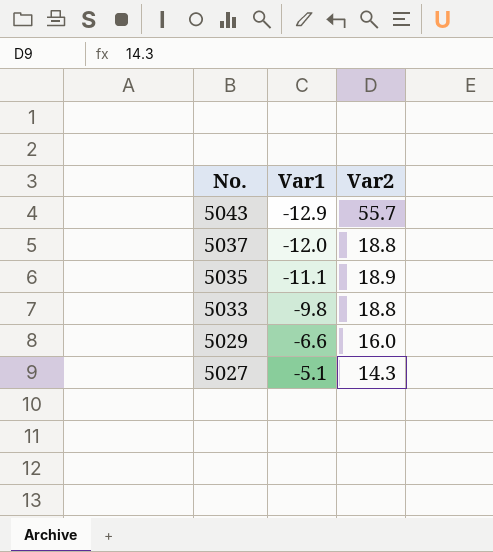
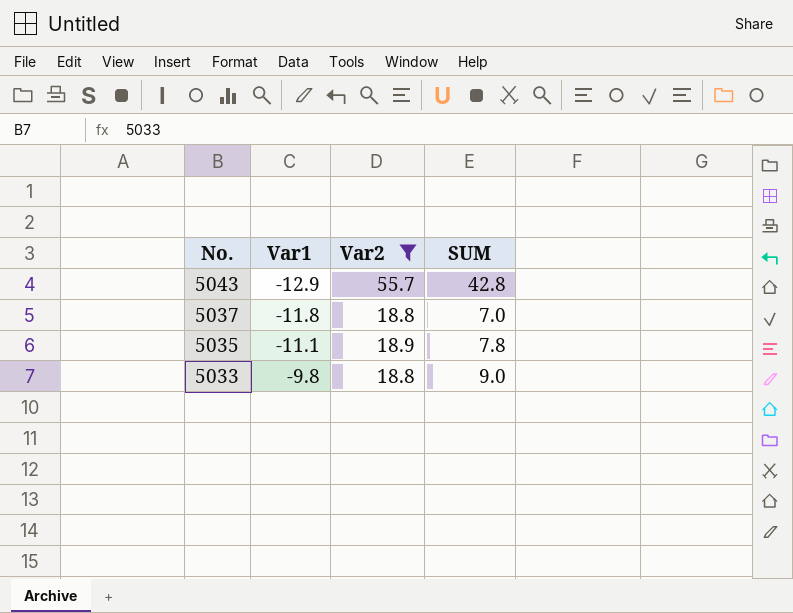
filter: none -> Var2 >= 18.8
column SUM | formula: none -> [Var1] + [Var2]
5037 | Var1: -12.0 -> -11.8

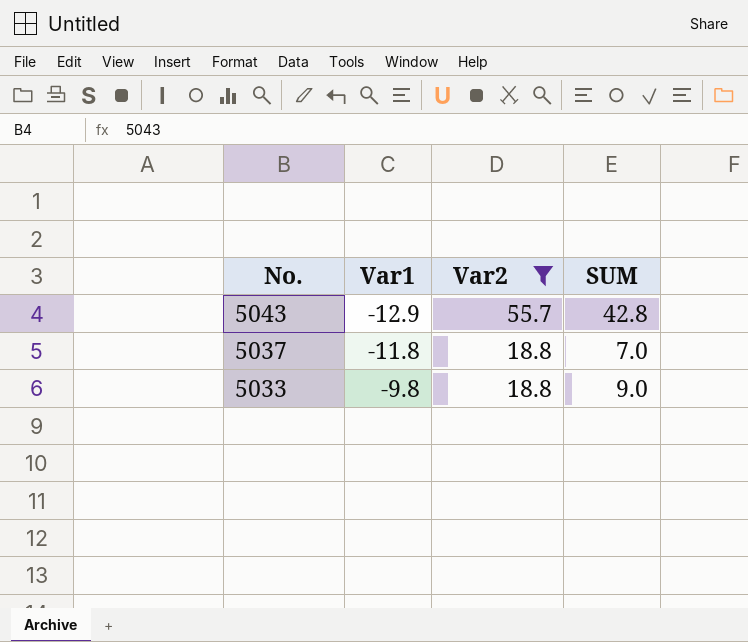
row 5035: -11.1 | 18.9 | 7.8 -> none

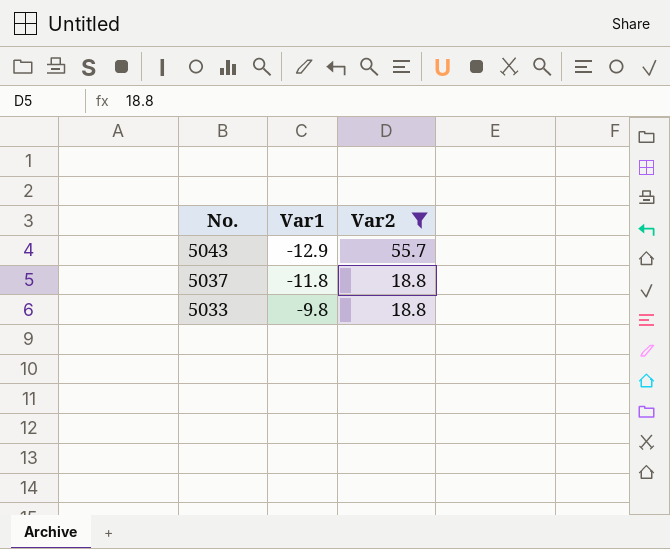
column SUM | formula: [Var1] + [Var2] -> none

